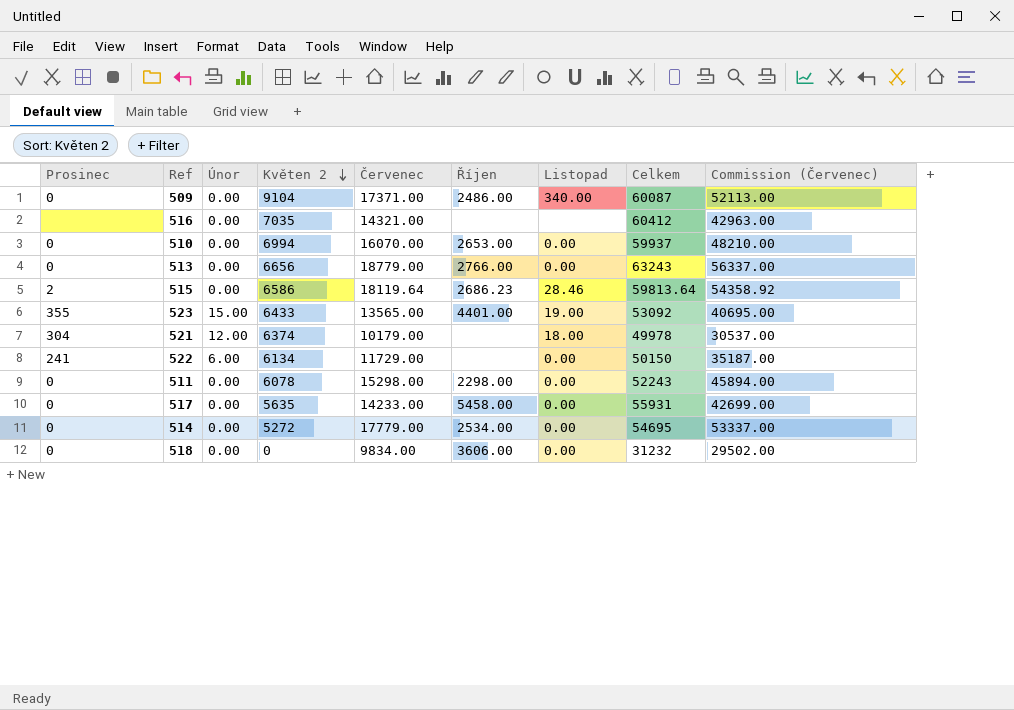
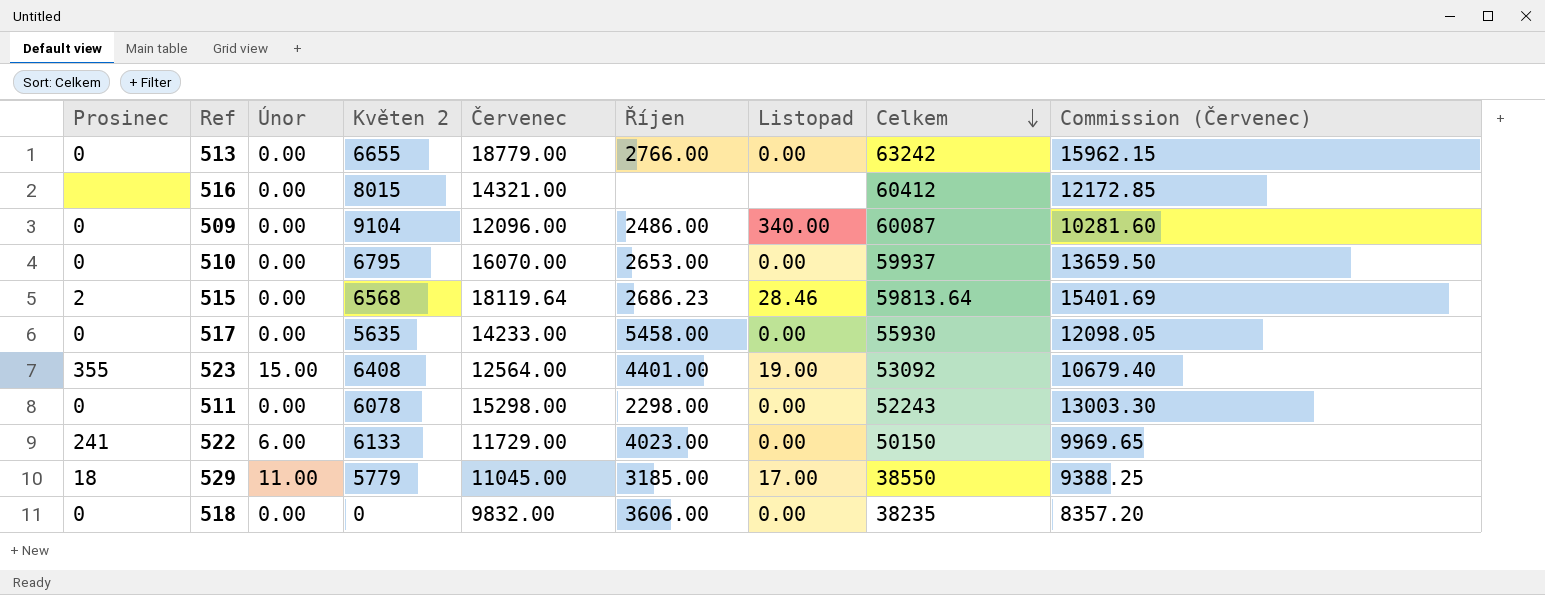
row order: Květen 2 descending -> Celkem descending
column Commission (Červenec) | formula: [Červenec] * 3 -> [Červenec] * 0.85
row 521: 304 | 12.00 | 6374 | 10179.00 | none | 18.00 | 49978 | 30537.00 -> none
row 514: 0 | 0.00 | 5272 | 17779.00 | 2534.00 | 0.00 | 54695 | 53337.00 -> none
513 | Květen 2: 6656 -> 6655
513 | Celkem: 63243 -> 63242
516 | Květen 2: 7035 -> 8015
509 | Červenec: 17371.00 -> 12096.00
510 | Květen 2: 6994 -> 6795
515 | Květen 2: 6586 -> 6568
517 | Celkem: 55931 -> 55930
523 | Květen 2: 6433 -> 6408
523 | Červenec: 13565.00 -> 12564.00
522 | Květen 2: 6134 -> 6133
522 | Říjen: none -> 4023.00
row 529: none -> 18 | 11.00 | 5779 | 11045.00 | 3185.00 | 17.00 | 38550 | 9388.25
518 | Červenec: 9834.00 -> 9832.00
518 | Celkem: 31232 -> 38235

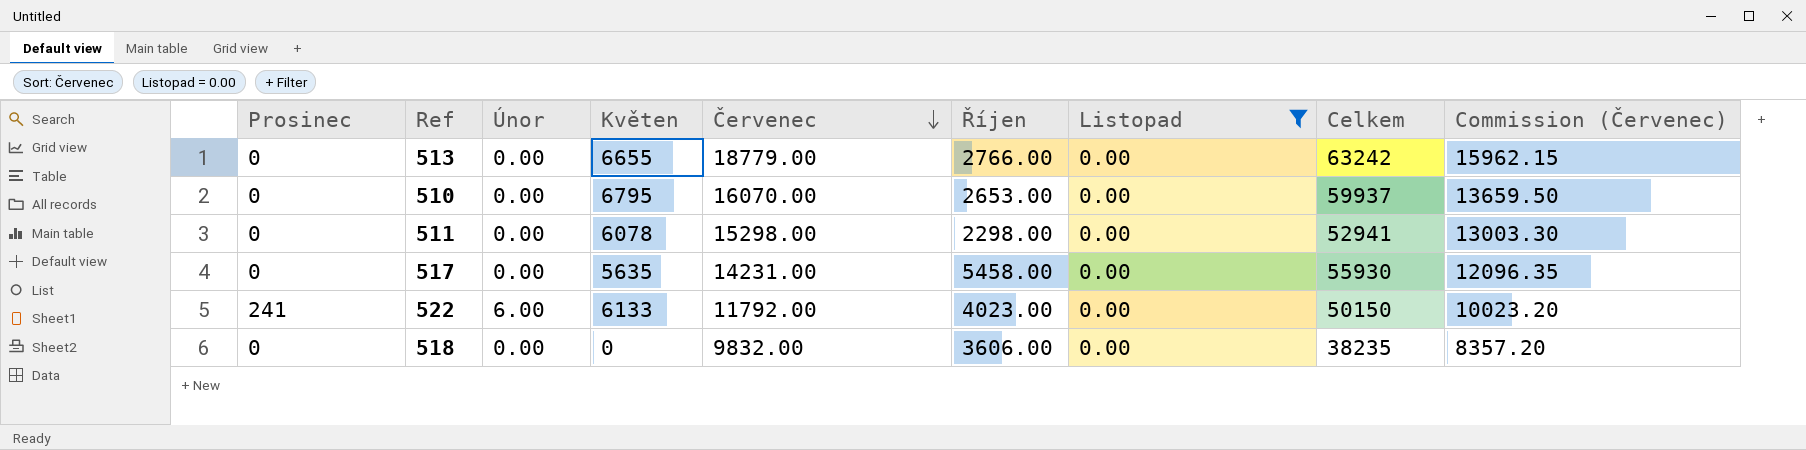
filter: none -> Listopad = 0.00
row order: Celkem descending -> Červenec descending
column name: Květen 2 -> Květen
511 | Celkem: 52243 -> 52941
517 | Červenec: 14233.00 -> 14231.00
517 | Commission (Červenec): 12098.05 -> 12096.35
522 | Červenec: 11729.00 -> 11792.00
522 | Commission (Červenec): 9969.65 -> 10023.20

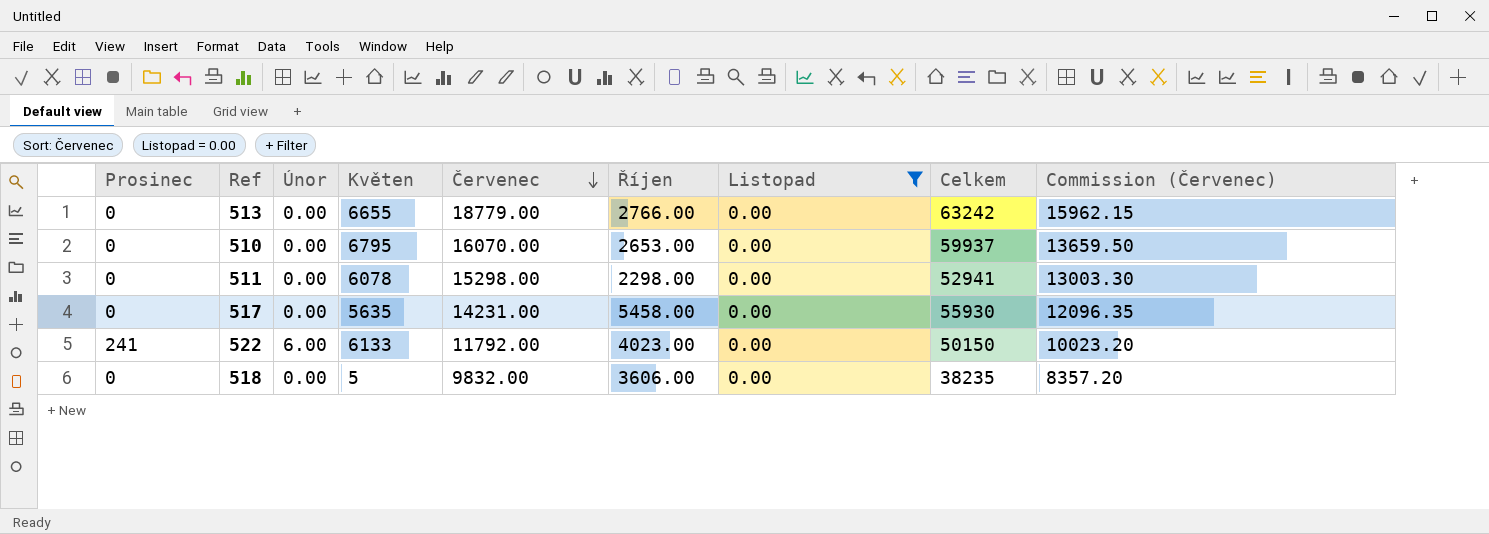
518 | Květen: 0 -> 5

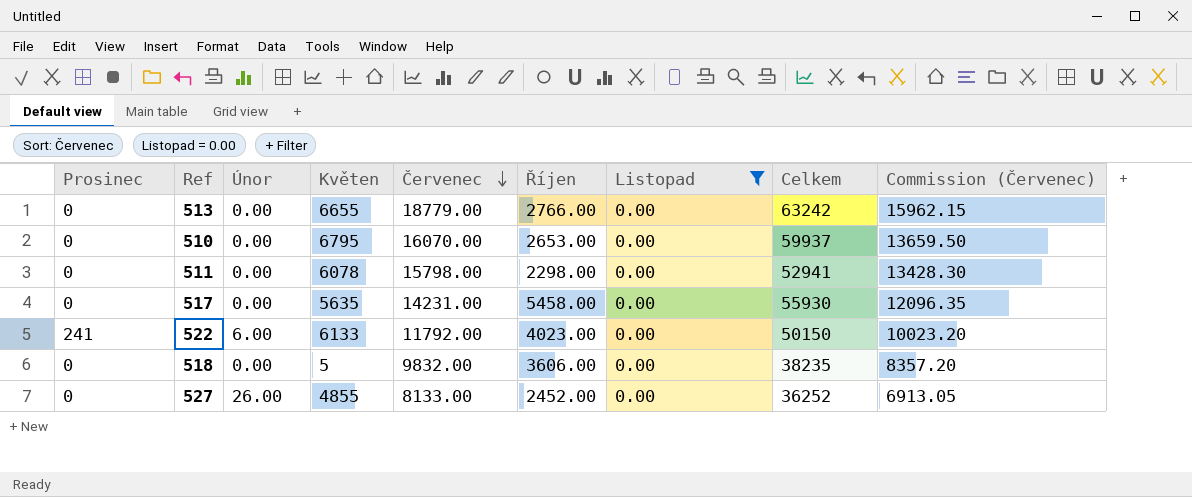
511 | Červenec: 15298.00 -> 15798.00
511 | Commission (Červenec): 13003.30 -> 13428.30
row 527: none -> 0 | 26.00 | 4855 | 8133.00 | 2452.00 | 0.00 | 36252 | 6913.05

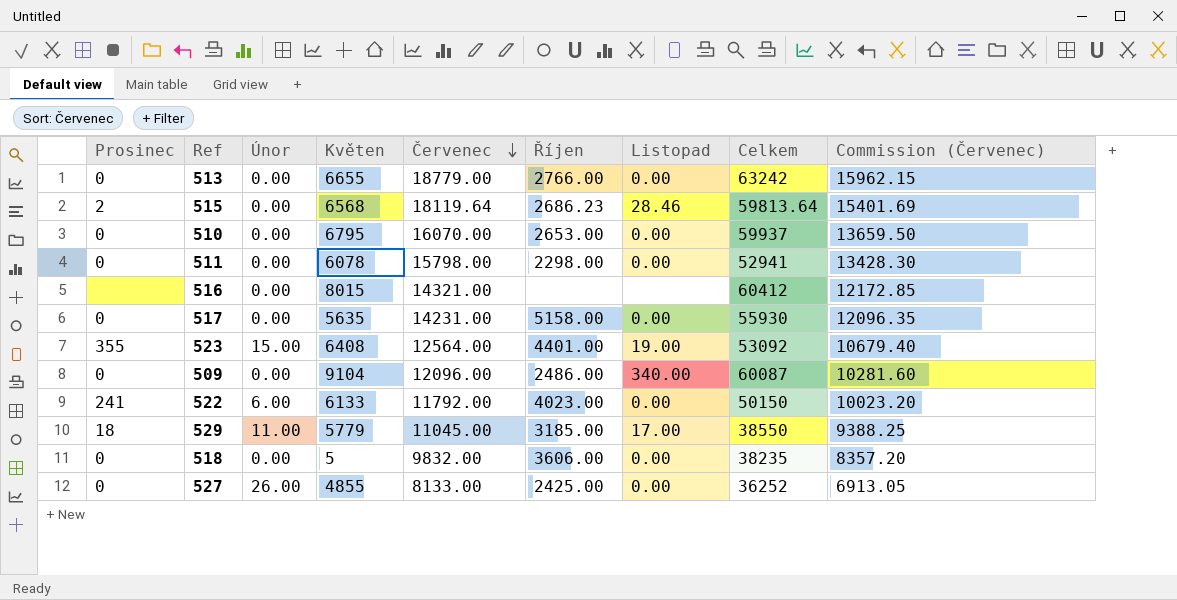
filter: Listopad = 0.00 -> none
517 | Říjen: 5458.00 -> 5158.00
527 | Říjen: 2452.00 -> 2425.00

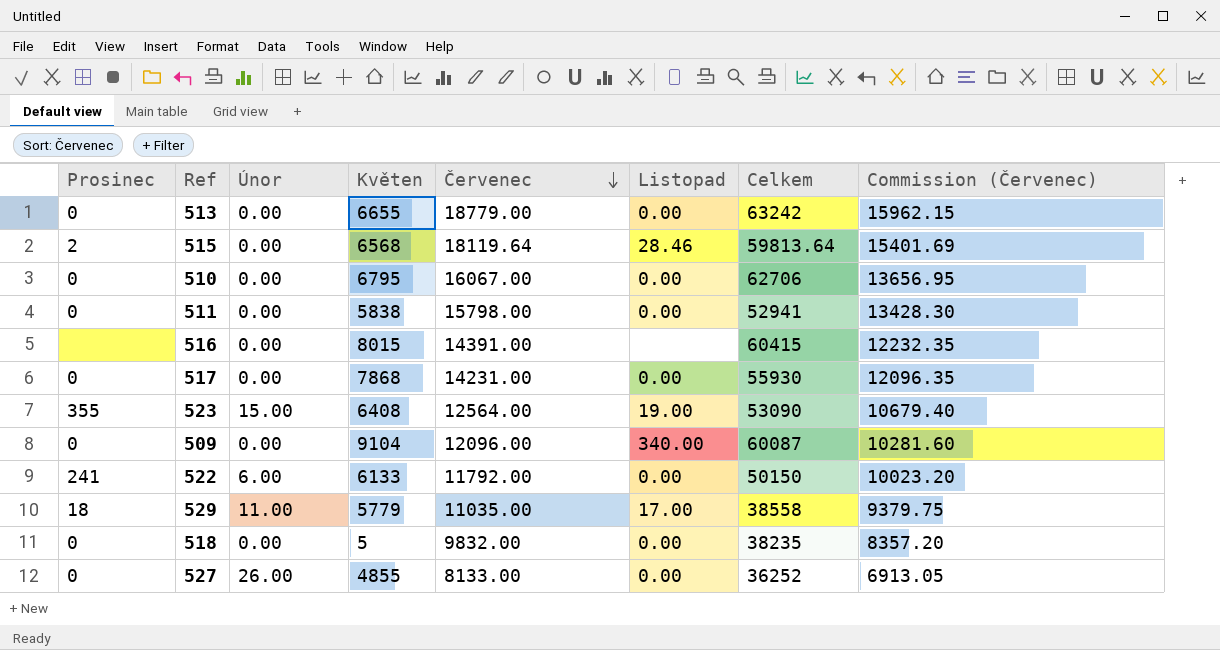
column Říjen | position: 6 -> none
510 | Červenec: 16070.00 -> 16067.00
510 | Celkem: 59937 -> 62706
510 | Commission (Červenec): 13659.50 -> 13656.95
511 | Květen: 6078 -> 5838
516 | Červenec: 14321.00 -> 14391.00
516 | Celkem: 60412 -> 60415
516 | Commission (Červenec): 12172.85 -> 12232.35
517 | Květen: 5635 -> 7868
523 | Celkem: 53092 -> 53090
529 | Červenec: 11045.00 -> 11035.00
529 | Celkem: 38550 -> 38558
529 | Commission (Červenec): 9388.25 -> 9379.75

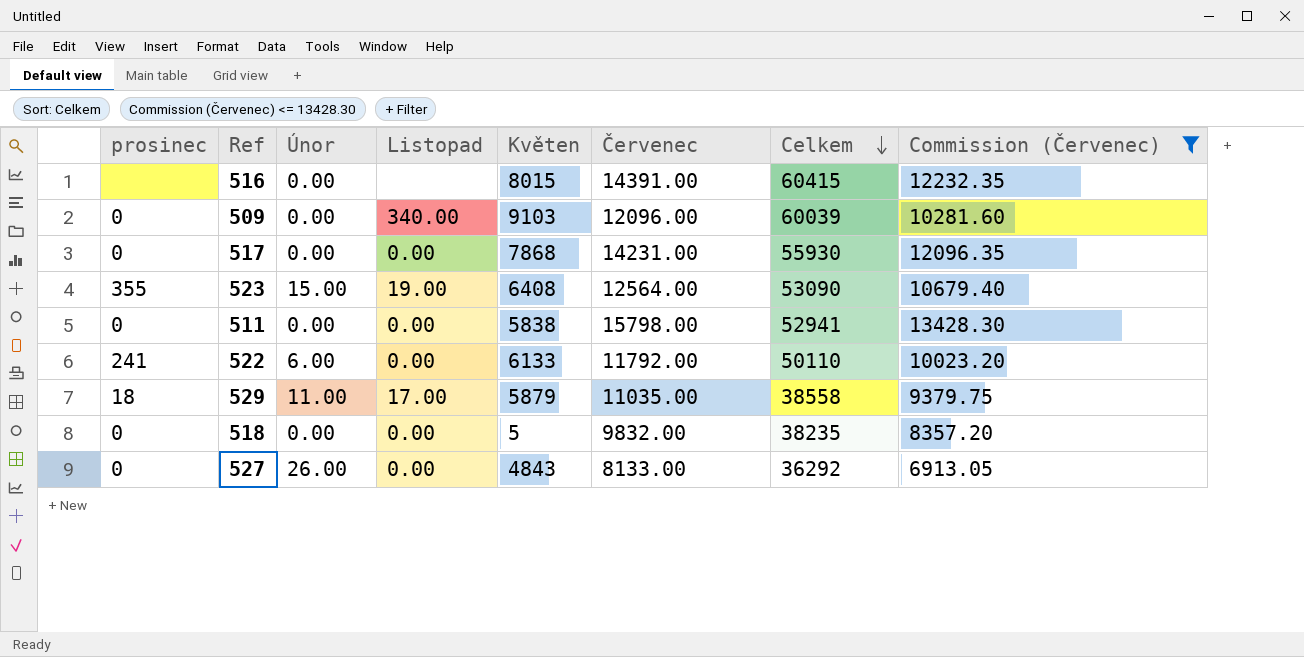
filter: none -> Commission (Červenec) <= 13428.30
row order: Červenec descending -> Celkem descending
column name: Prosinec -> prosinec
column Listopad | position: 6 -> 4
509 | Květen: 9104 -> 9103
509 | Celkem: 60087 -> 60039
522 | Celkem: 50150 -> 50110
529 | Květen: 5779 -> 5879
527 | Květen: 4855 -> 4843
527 | Celkem: 36252 -> 36292

